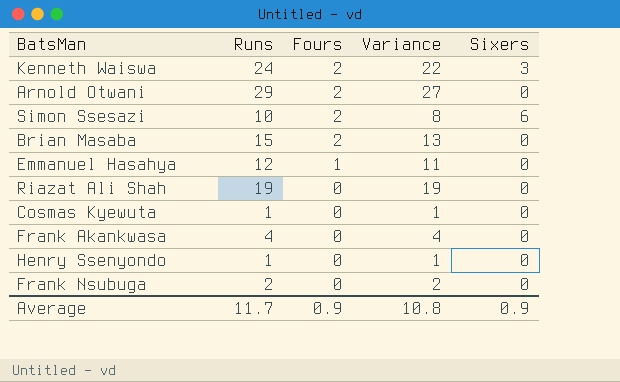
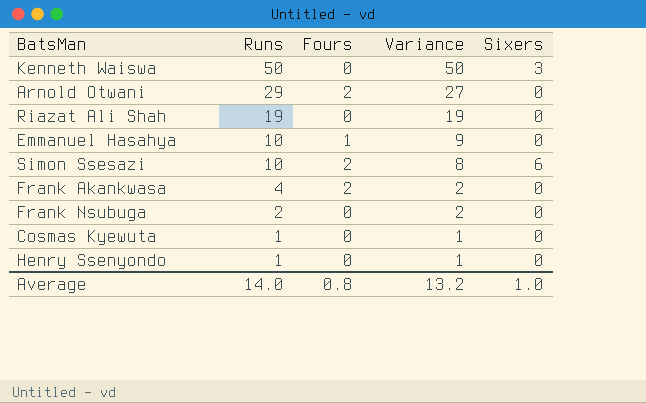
row order: Fours descending -> Runs descending
row Brian Masaba: 15 | 2 | 13 | 0 -> none
Kenneth Waiswa | Runs: 24 -> 50
Kenneth Waiswa | Fours: 2 -> 0
Kenneth Waiswa | Variance: 22 -> 50
Emmanuel Hasahya | Runs: 12 -> 10
Emmanuel Hasahya | Variance: 11 -> 9
Frank Akankwasa | Fours: 0 -> 2
Frank Akankwasa | Variance: 4 -> 2
Average | Runs: 11.7 -> 14.0
Average | Fours: 0.9 -> 0.8
Average | Variance: 10.8 -> 13.2
Average | Sixers: 0.9 -> 1.0

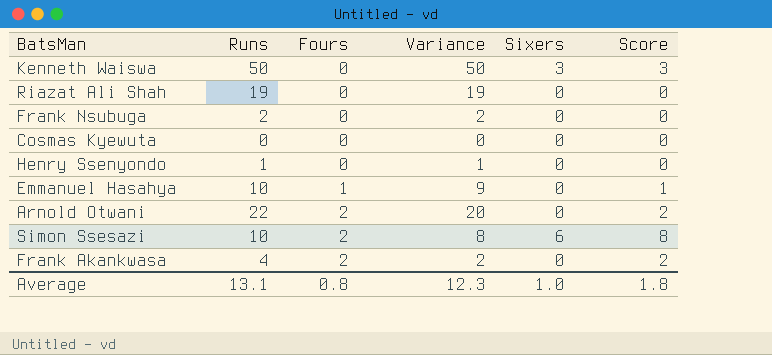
row order: Runs descending -> Fours ascending
column Score | formula: none -> [Fours] + [Sixers]
Cosmas Kyewuta | Runs: 1 -> 0
Cosmas Kyewuta | Variance: 1 -> 0
Arnold Otwani | Runs: 29 -> 22
Arnold Otwani | Variance: 27 -> 20
Average | Runs: 14.0 -> 13.1
Average | Variance: 13.2 -> 12.3

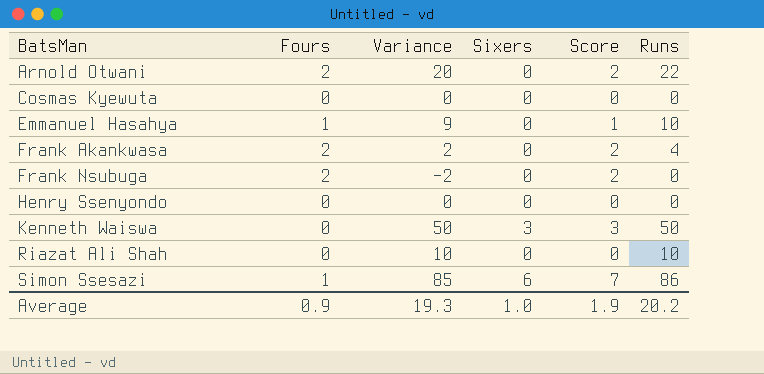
row order: Fours ascending -> BatsMan ascending
column Runs | position: 2 -> 6
Frank Nsubuga | Fours: 0 -> 2
Frank Nsubuga | Variance: 2 -> -2
Frank Nsubuga | Score: 0 -> 2
Frank Nsubuga | Runs: 2 -> 0
Henry Ssenyondo | Variance: 1 -> 0
Henry Ssenyondo | Runs: 1 -> 0
Riazat Ali Shah | Variance: 19 -> 10
Riazat Ali Shah | Runs: 19 -> 10
Simon Ssesazi | Fours: 2 -> 1
Simon Ssesazi | Variance: 8 -> 85
Simon Ssesazi | Score: 8 -> 7
Simon Ssesazi | Runs: 10 -> 86
Average | Fours: 0.8 -> 0.9
Average | Variance: 12.3 -> 19.3
Average | Score: 1.8 -> 1.9
Average | Runs: 13.1 -> 20.2

